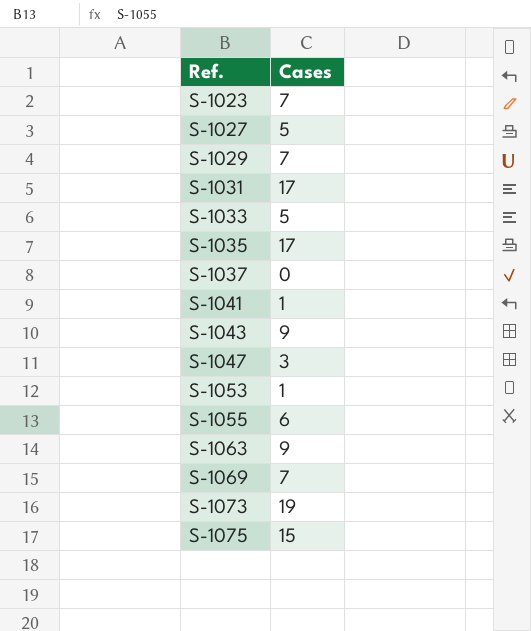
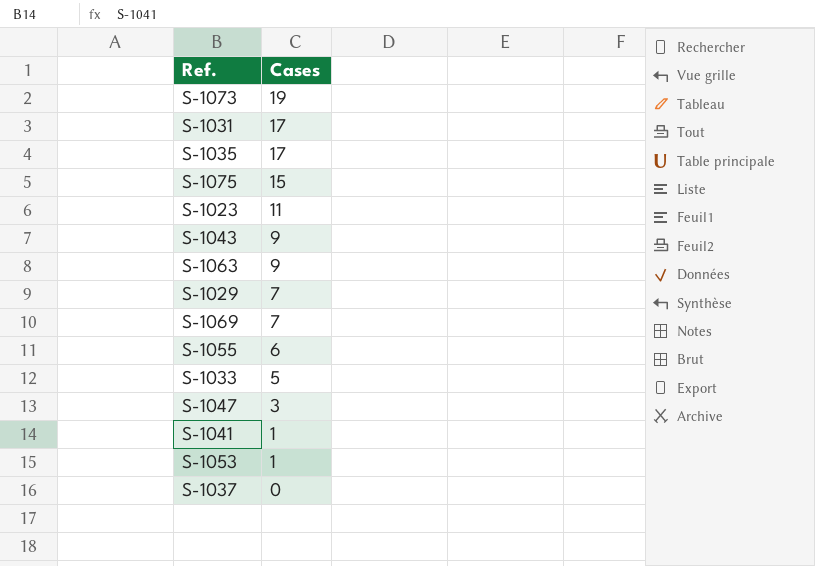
row order: Ref. ascending -> Cases descending
row S-1027: 5 -> none
S-1023 | Cases: 7 -> 11

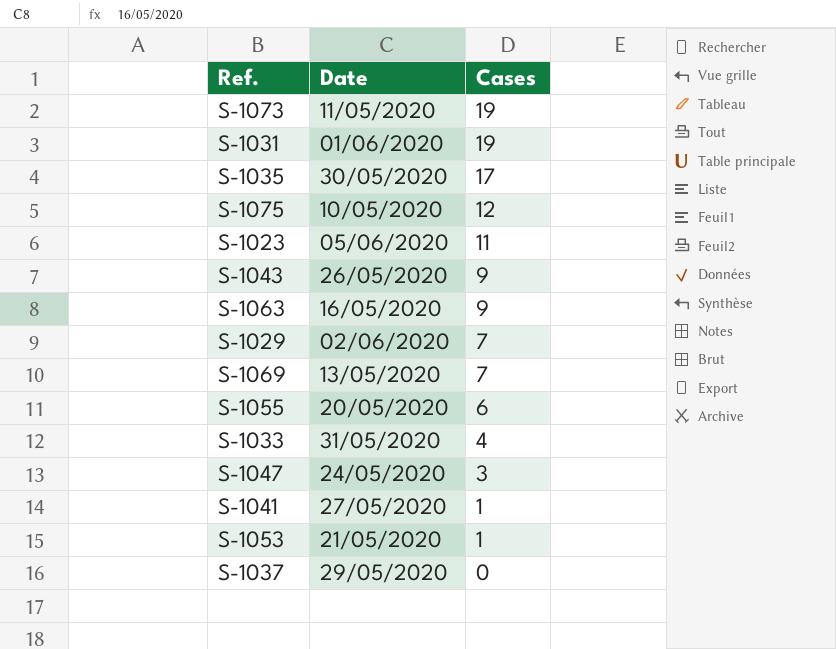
column Date | position: none -> 2
S-1031 | Cases: 17 -> 19
S-1075 | Cases: 15 -> 12
S-1033 | Cases: 5 -> 4

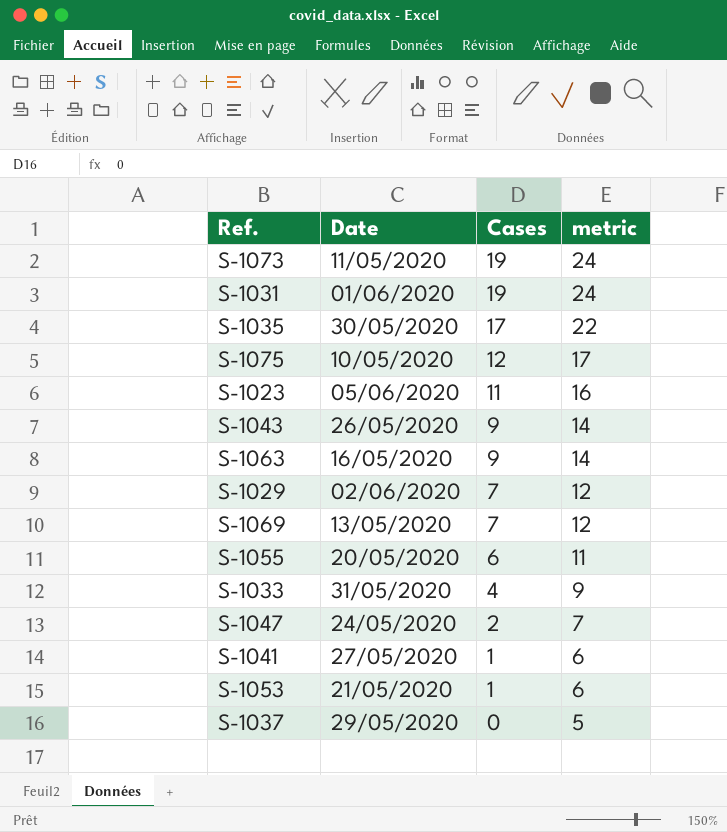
column metric | formula: none -> [Cases] + 5
S-1047 | Cases: 3 -> 2

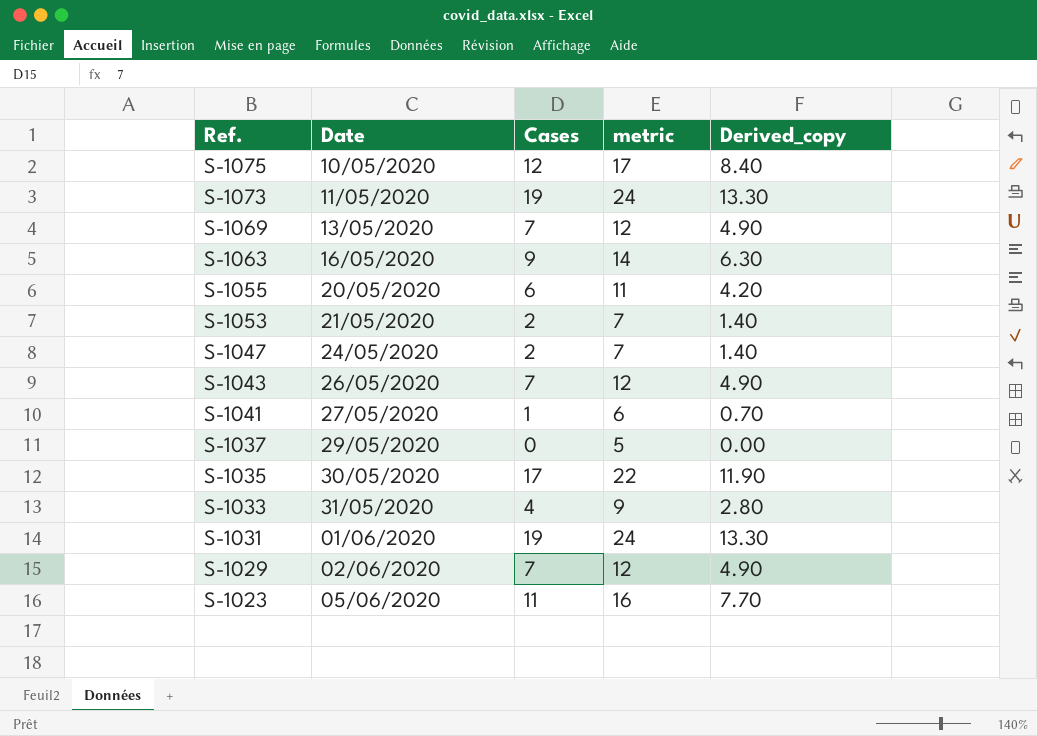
row order: Cases descending -> Ref. descending
column Derived_copy | formula: none -> [Cases] * 0.7
S-1053 | Cases: 1 -> 2
S-1053 | metric: 6 -> 7
S-1043 | Cases: 9 -> 7
S-1043 | metric: 14 -> 12

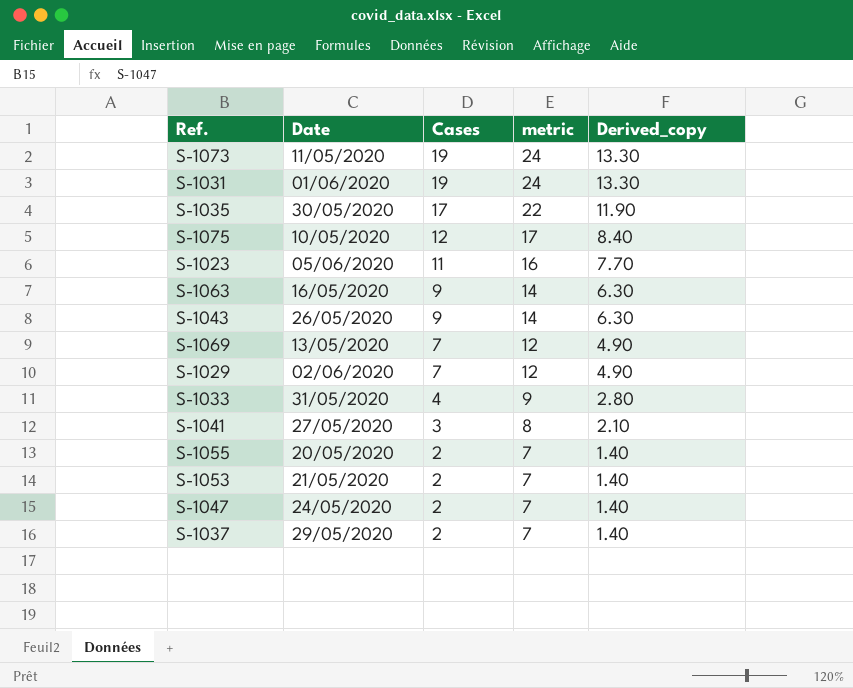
row order: Ref. descending -> Cases descending
S-1043 | Cases: 7 -> 9
S-1043 | metric: 12 -> 14
S-1043 | Derived_copy: 4.90 -> 6.30
S-1041 | Cases: 1 -> 3
S-1041 | metric: 6 -> 8
S-1041 | Derived_copy: 0.70 -> 2.10
S-1055 | Cases: 6 -> 2
S-1055 | metric: 11 -> 7
S-1055 | Derived_copy: 4.20 -> 1.40
S-1037 | Cases: 0 -> 2
S-1037 | metric: 5 -> 7
S-1037 | Derived_copy: 0.00 -> 1.40

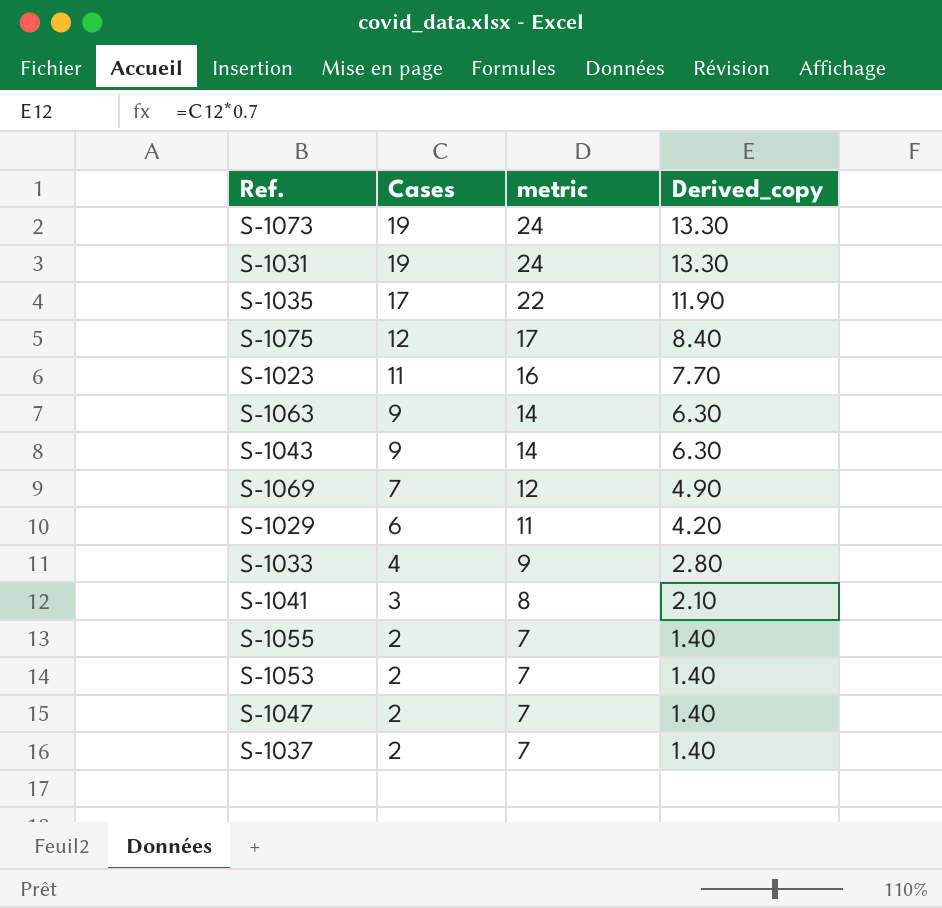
column Date | position: 2 -> none
S-1029 | Cases: 7 -> 6
S-1029 | metric: 12 -> 11
S-1029 | Derived_copy: 4.90 -> 4.20

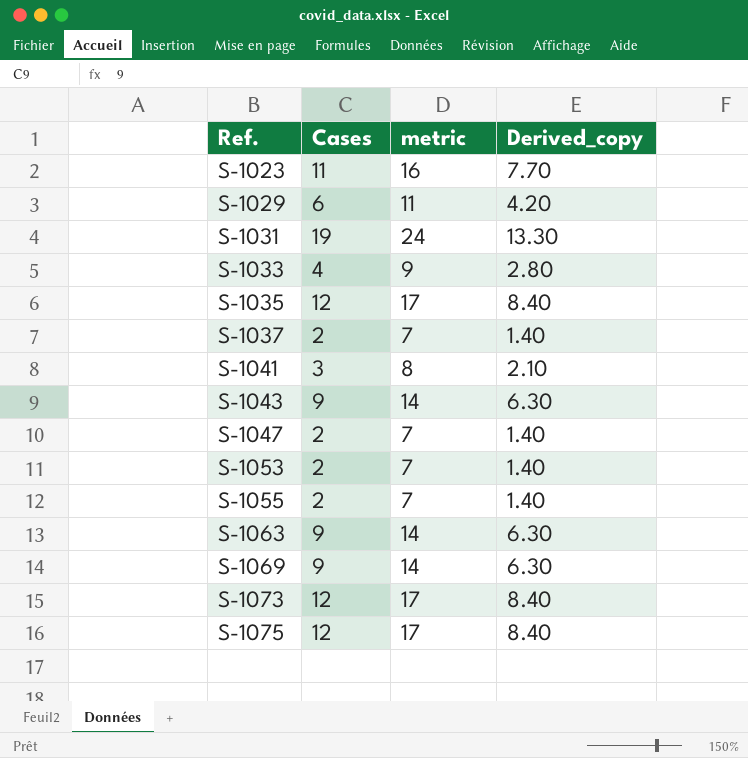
row order: Cases descending -> Ref. ascending
S-1035 | Cases: 17 -> 12
S-1035 | metric: 22 -> 17
S-1035 | Derived_copy: 11.90 -> 8.40
S-1069 | Cases: 7 -> 9
S-1069 | metric: 12 -> 14
S-1069 | Derived_copy: 4.90 -> 6.30
S-1073 | Cases: 19 -> 12
S-1073 | metric: 24 -> 17
S-1073 | Derived_copy: 13.30 -> 8.40

